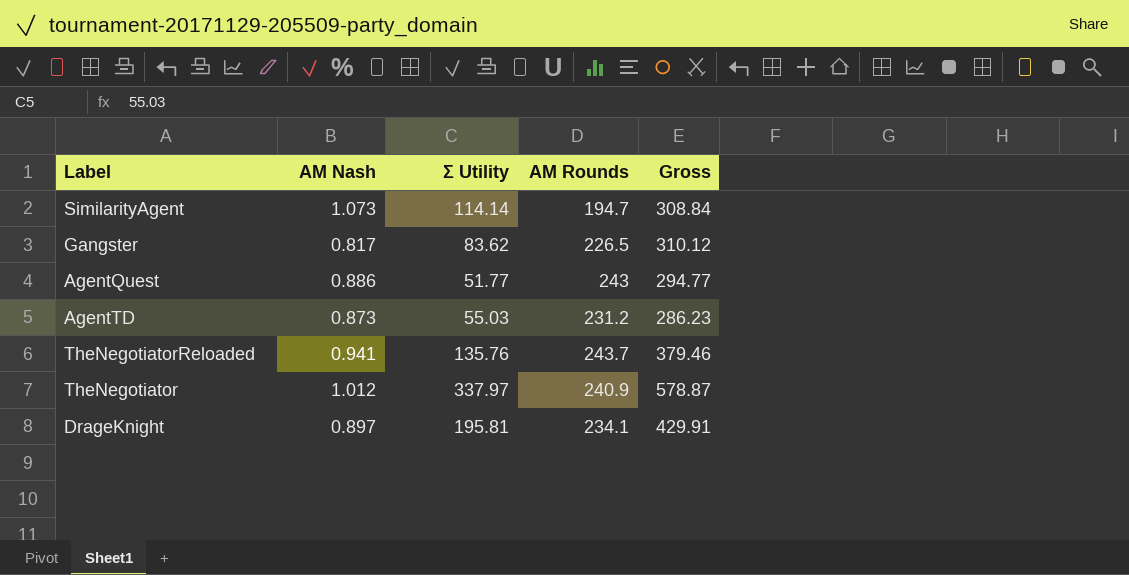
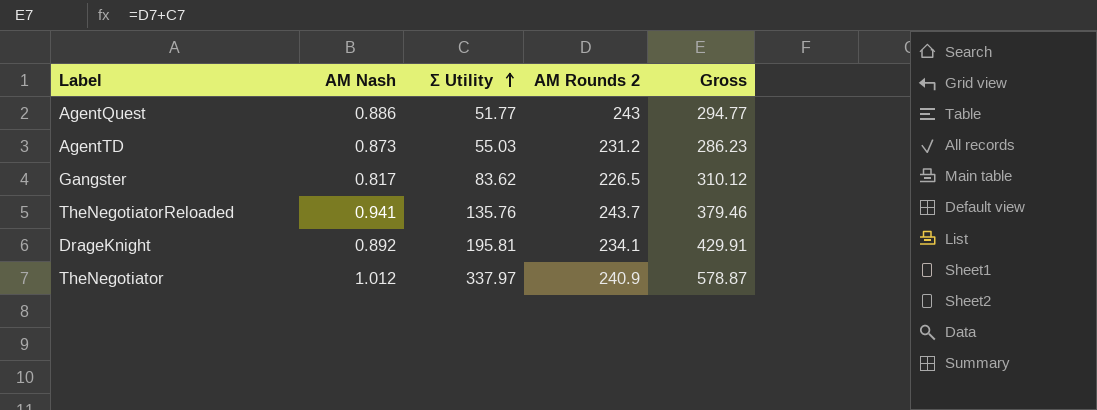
row order: none -> Σ Utility ascending
column name: AM Rounds -> AM Rounds 2
row SimilarityAgent: 1.073 | 114.14 | 194.7 | 308.84 -> none
DrageKnight | AM Nash: 0.897 -> 0.892

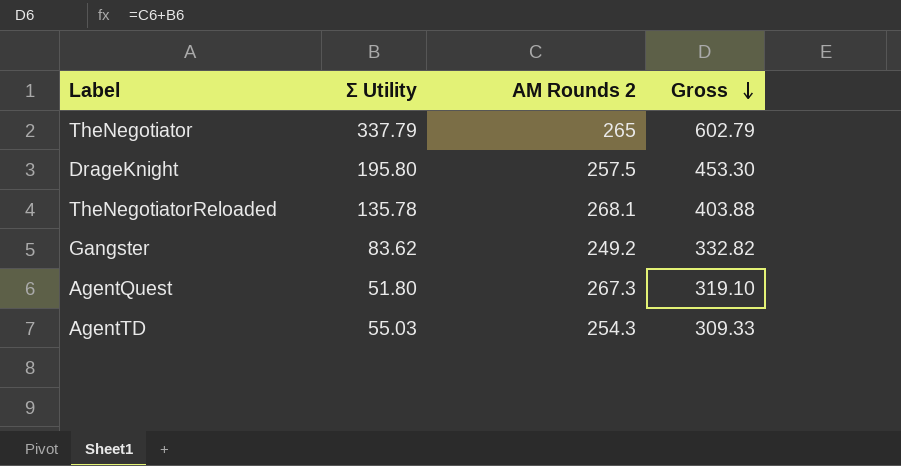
row order: Σ Utility ascending -> Gross descending
column AM Nash | position: 2 -> none
TheNegotiator | Σ Utility: 337.97 -> 337.79
TheNegotiator | AM Rounds 2: 240.9 -> 265
TheNegotiator | Gross: 578.87 -> 602.79
DrageKnight | Σ Utility: 195.81 -> 195.80
DrageKnight | AM Rounds 2: 234.1 -> 257.5
DrageKnight | Gross: 429.91 -> 453.30
TheNegotiatorReloaded | Σ Utility: 135.76 -> 135.78
TheNegotiatorReloaded | AM Rounds 2: 243.7 -> 268.1
TheNegotiatorReloaded | Gross: 379.46 -> 403.88
Gangster | AM Rounds 2: 226.5 -> 249.2
Gangster | Gross: 310.12 -> 332.82
AgentQuest | Σ Utility: 51.77 -> 51.80
AgentQuest | AM Rounds 2: 243 -> 267.3
AgentQuest | Gross: 294.77 -> 319.10
AgentTD | AM Rounds 2: 231.2 -> 254.3
AgentTD | Gross: 286.23 -> 309.33

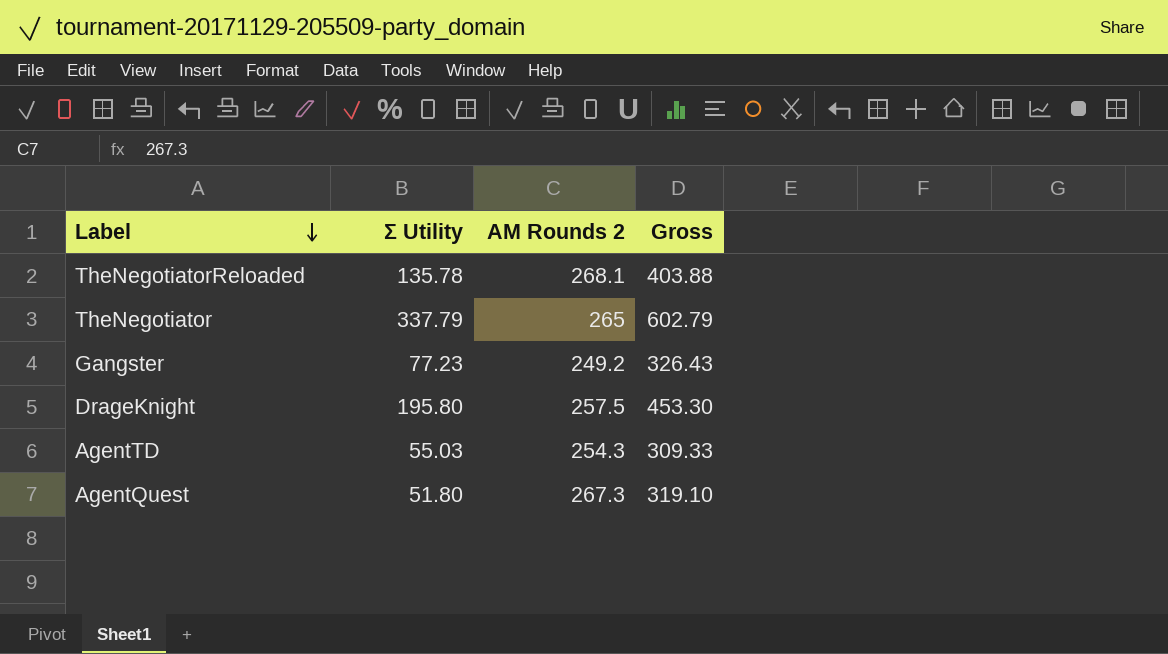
row order: Gross descending -> Label descending
Gangster | Σ Utility: 83.62 -> 77.23
Gangster | Gross: 332.82 -> 326.43

